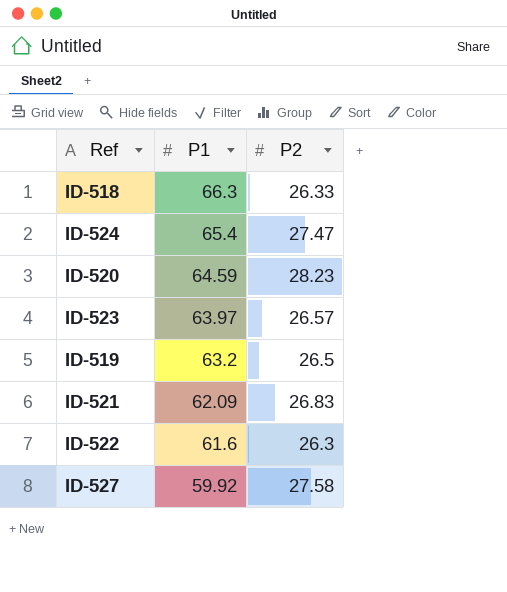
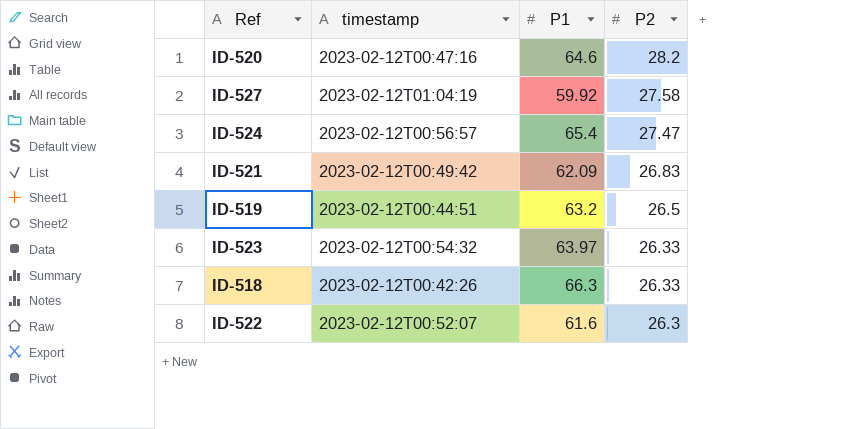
row order: P1 descending -> P2 descending
column timestamp | position: none -> 2
ID-520 | P1: 64.59 -> 64.6
ID-520 | P2: 28.23 -> 28.2
ID-523 | P2: 26.57 -> 26.33

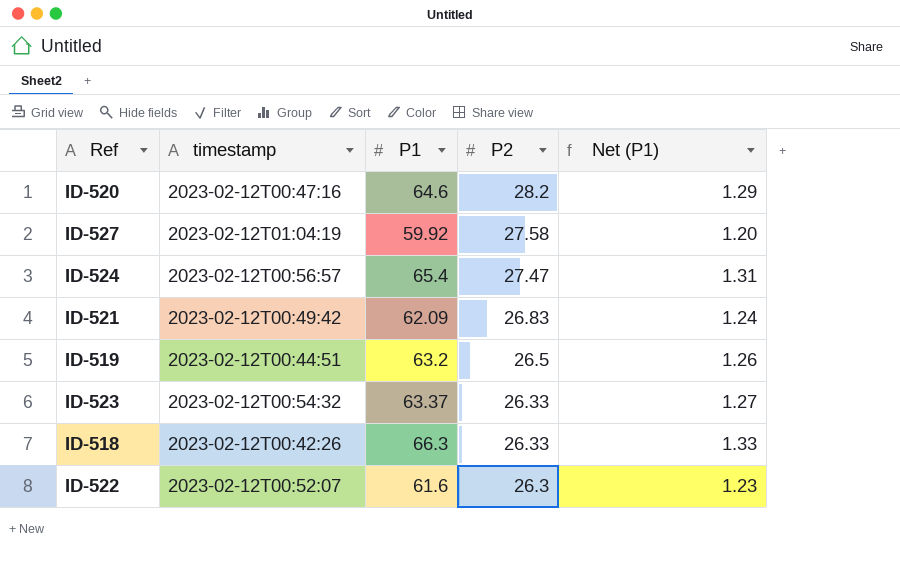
column Net (P1) | formula: none -> [P1] * 0.02
ID-523 | P1: 63.97 -> 63.37

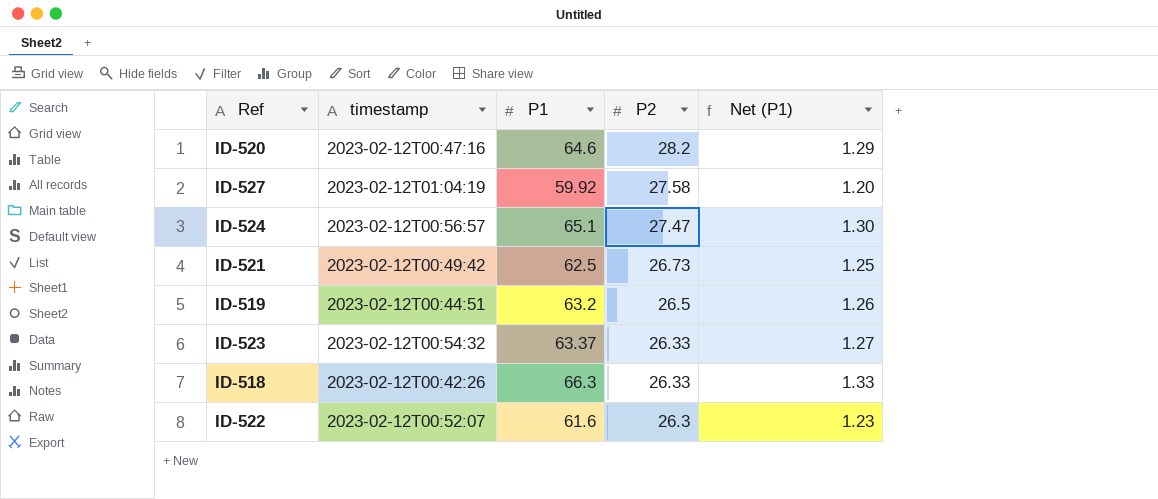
ID-524 | P1: 65.4 -> 65.1
ID-524 | Net (P1): 1.31 -> 1.30
ID-521 | P1: 62.09 -> 62.5
ID-521 | P2: 26.83 -> 26.73
ID-521 | Net (P1): 1.24 -> 1.25

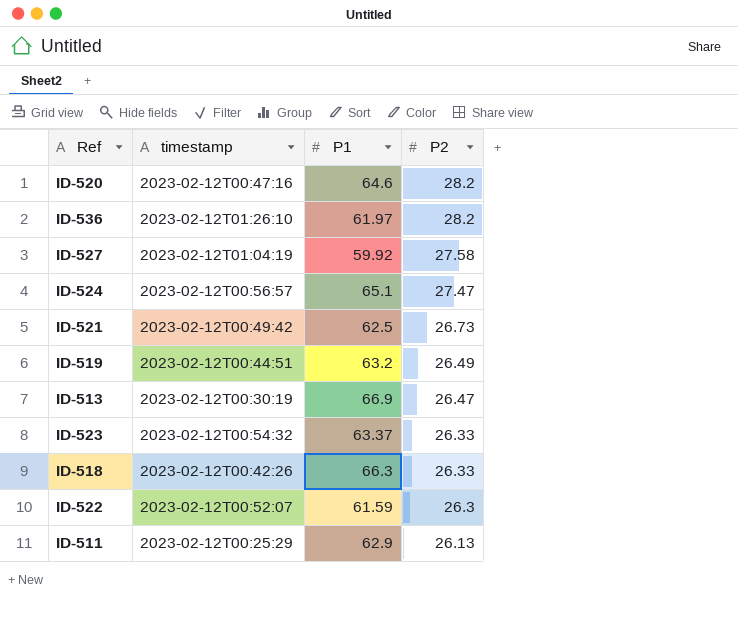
column Net (P1) | formula: [P1] * 0.02 -> none
row ID-536: none -> 2023-02-12T01:26:10 | 61.97 | 28.2
ID-519 | P2: 26.5 -> 26.49
row ID-513: none -> 2023-02-12T00:30:19 | 66.9 | 26.47
ID-522 | P1: 61.6 -> 61.59
row ID-511: none -> 2023-02-12T00:25:29 | 62.9 | 26.13

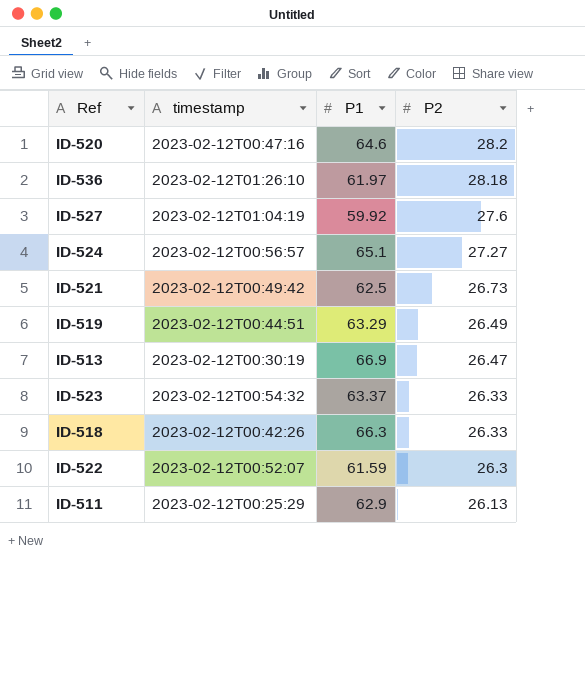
ID-536 | P2: 28.2 -> 28.18
ID-527 | P2: 27.58 -> 27.6
ID-524 | P2: 27.47 -> 27.27
ID-519 | P1: 63.2 -> 63.29

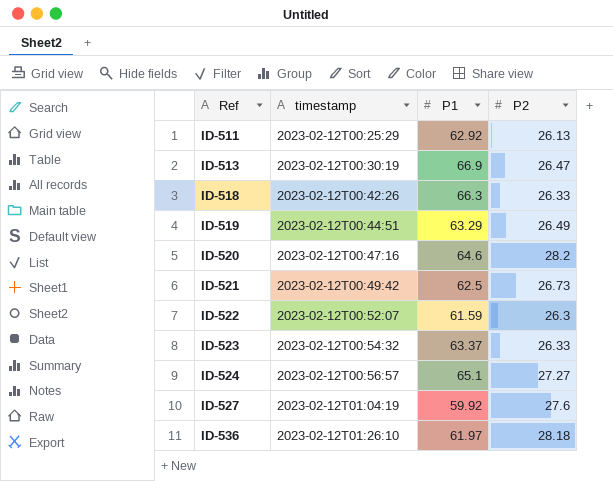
row order: P2 descending -> Ref ascending
ID-511 | P1: 62.9 -> 62.92

